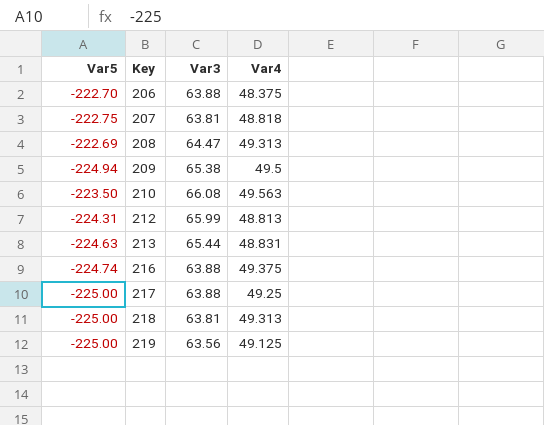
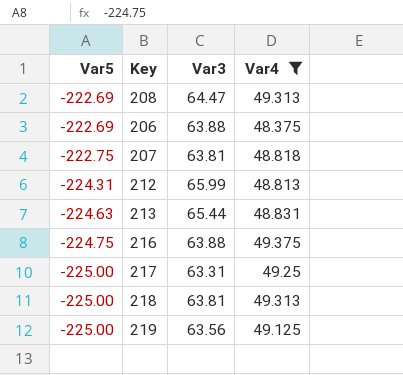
filter: none -> Var4 <= 49.375
row order: Key ascending -> Var5 descending
206 | Var5: -222.70 -> -222.69
216 | Var5: -224.74 -> -224.75
217 | Var3: 63.88 -> 63.31

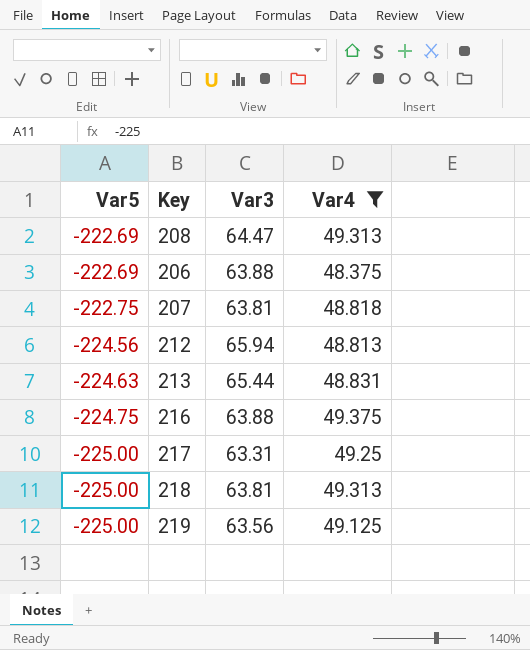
212 | Var5: -224.31 -> -224.56
212 | Var3: 65.99 -> 65.94

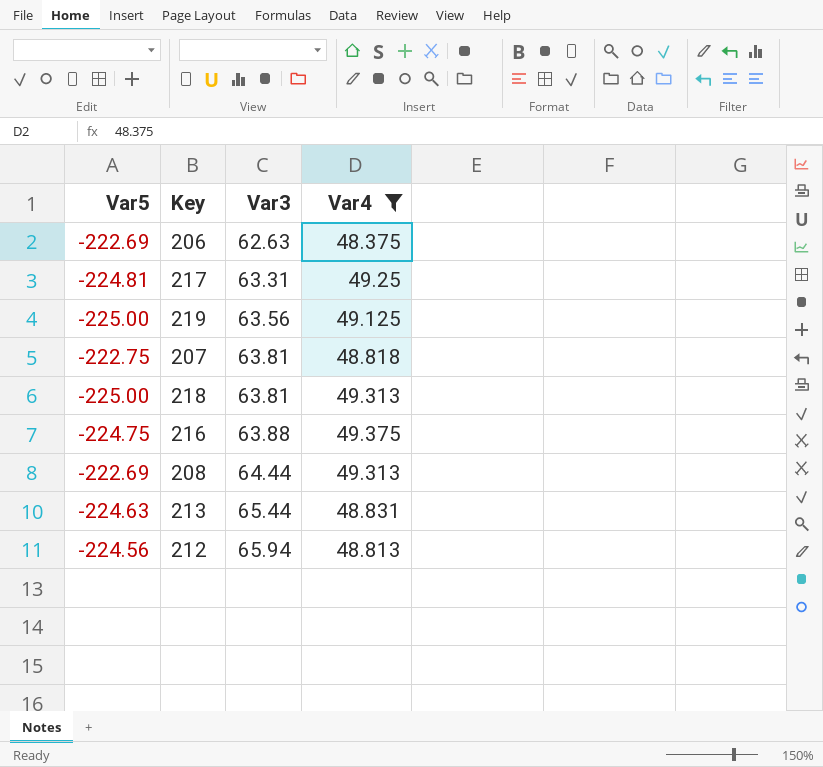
row order: Var5 descending -> Var3 ascending
206 | Var3: 63.88 -> 62.63
217 | Var5: -225.00 -> -224.81
208 | Var3: 64.47 -> 64.44

